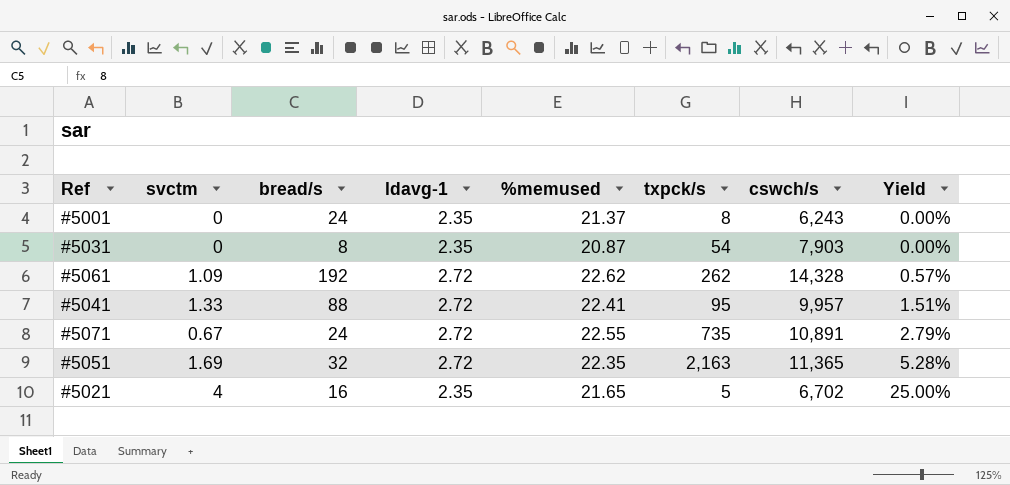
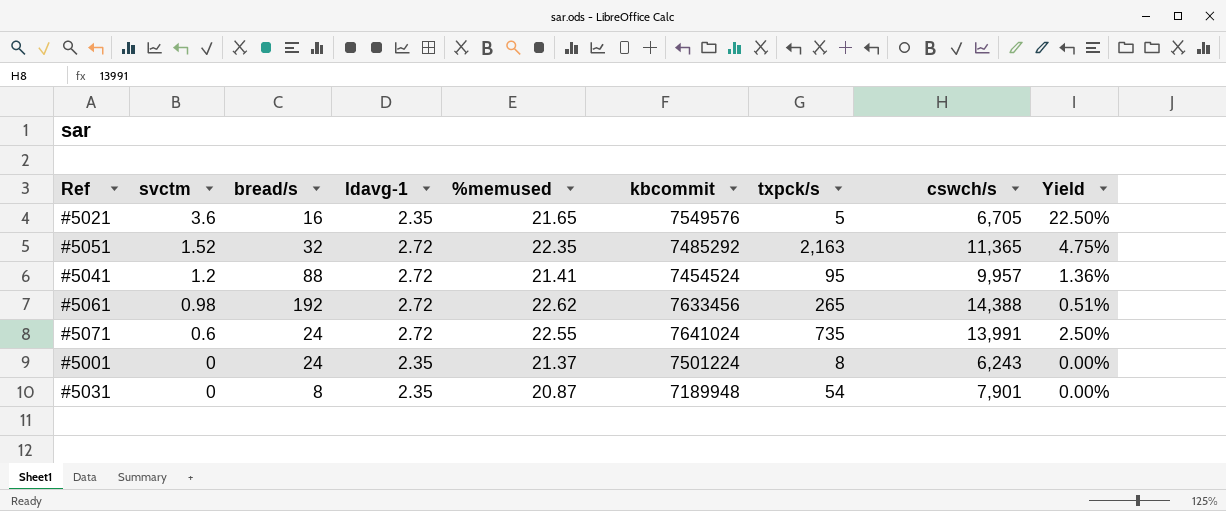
row order: Yield ascending -> svctm descending
column kbcommit | position: none -> 6
#5021 | svctm: 4 -> 3.6
#5021 | cswch/s: 6,702 -> 6,705
#5021 | Yield: 25.00% -> 22.50%
#5051 | svctm: 1.69 -> 1.52
#5051 | Yield: 5.28% -> 4.75%
#5041 | svctm: 1.33 -> 1.2
#5041 | %memused: 22.41 -> 21.41
#5041 | Yield: 1.51% -> 1.36%
#5061 | svctm: 1.09 -> 0.98
#5061 | txpck/s: 262 -> 265
#5061 | cswch/s: 14,328 -> 14,388
#5061 | Yield: 0.57% -> 0.51%
#5071 | svctm: 0.67 -> 0.6
#5071 | cswch/s: 10,891 -> 13,991
#5071 | Yield: 2.79% -> 2.50%
#5031 | cswch/s: 7,903 -> 7,901

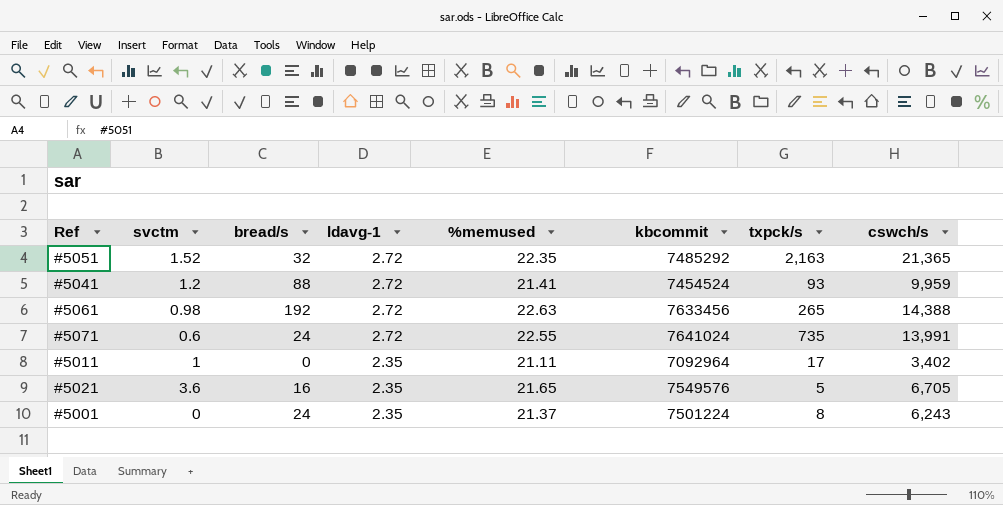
row order: svctm descending -> ldavg-1 descending
column Yield | formula: [svctm] / [bread/s] -> none
row #5031: 0 | 8 | 2.35 | 20.87 | 7189948 | 54 | 7,901 | 0.00% -> none
#5051 | cswch/s: 11,365 -> 21,365
#5041 | txpck/s: 95 -> 93
#5041 | cswch/s: 9,957 -> 9,959
#5061 | %memused: 22.62 -> 22.63
row #5011: none -> 1 | 0 | 2.35 | 21.11 | 7092964 | 17 | 3,402

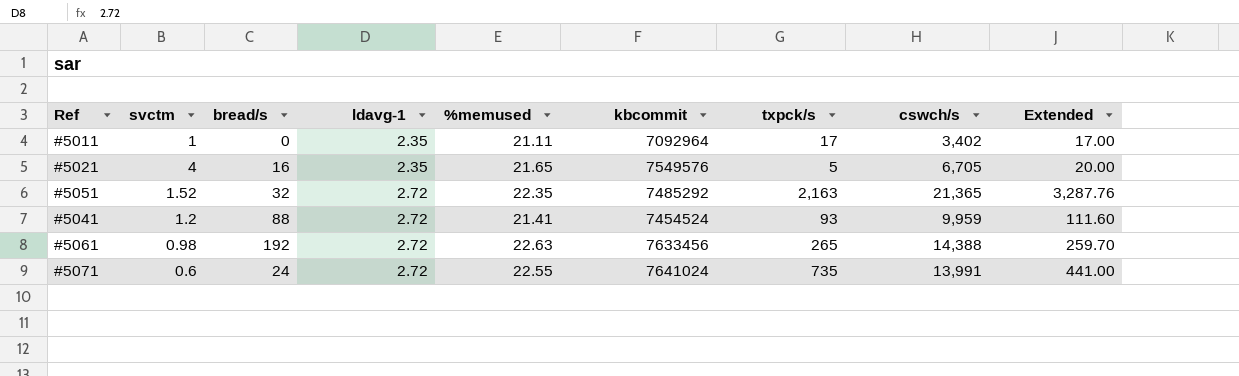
row order: ldavg-1 descending -> ldavg-1 ascending
column Extended | formula: none -> [svctm] * [txpck/s]
row #5001: 0 | 24 | 2.35 | 21.37 | 7501224 | 8 | 6,243 -> none
#5021 | svctm: 3.6 -> 4

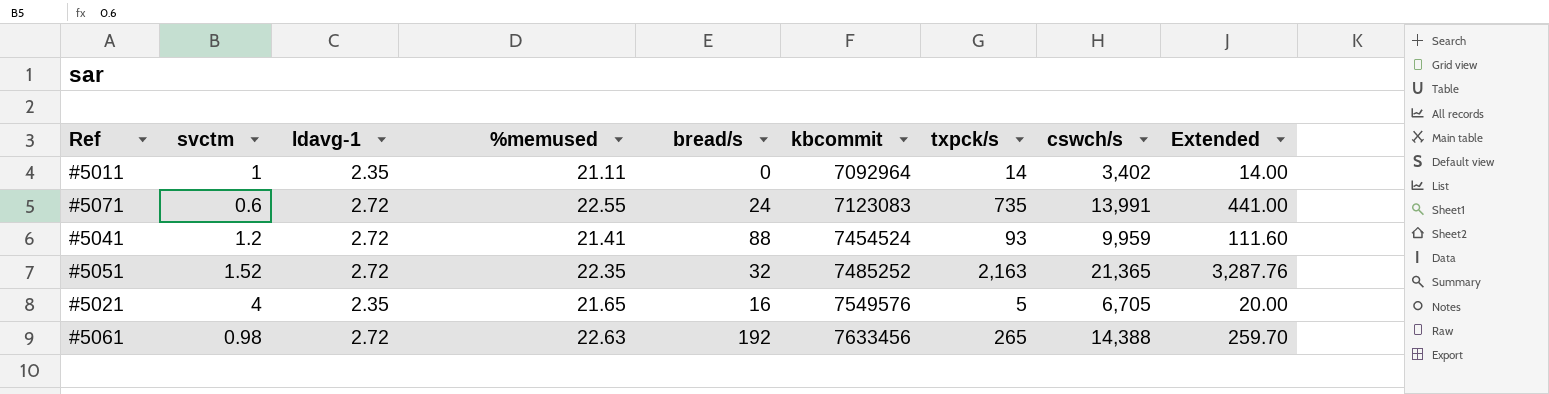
row order: ldavg-1 ascending -> kbcommit ascending
column bread/s | position: 3 -> 5
#5011 | txpck/s: 17 -> 14
#5011 | Extended: 17.00 -> 14.00
#5071 | kbcommit: 7641024 -> 7123083
#5051 | kbcommit: 7485292 -> 7485252

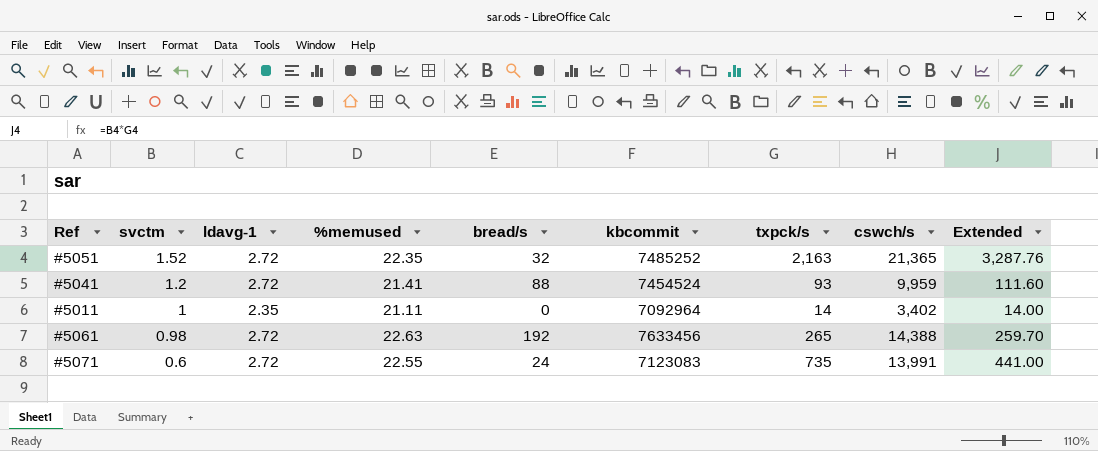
row order: kbcommit ascending -> svctm descending
row #5021: 4 | 2.35 | 21.65 | 16 | 7549576 | 5 | 6,705 | 20.00 -> none

